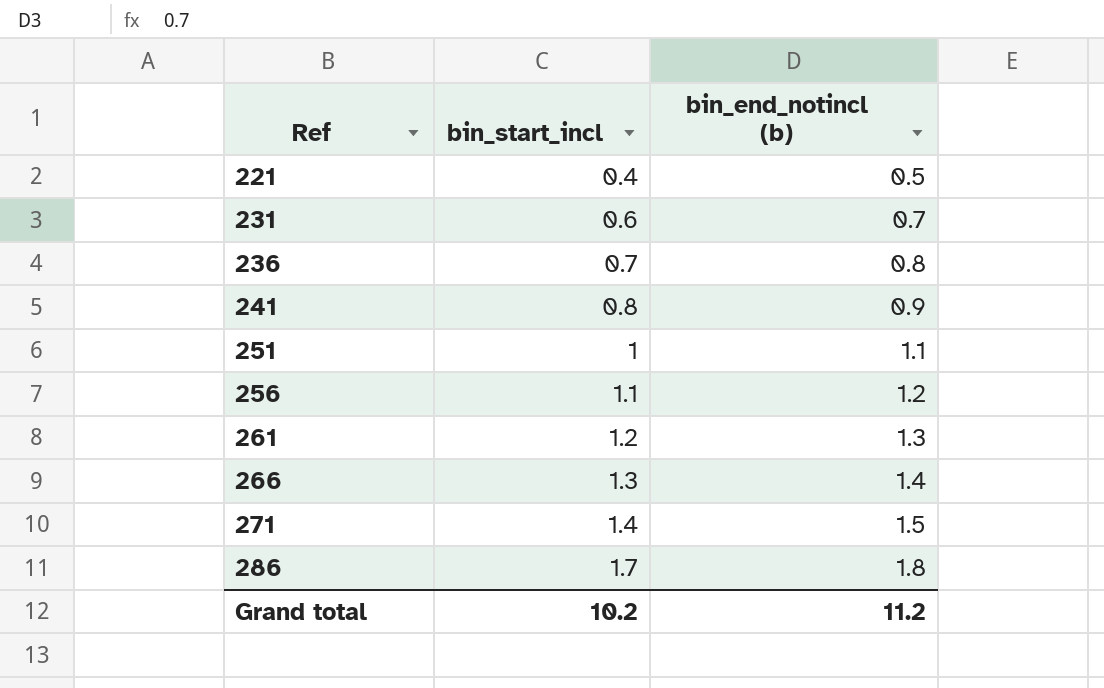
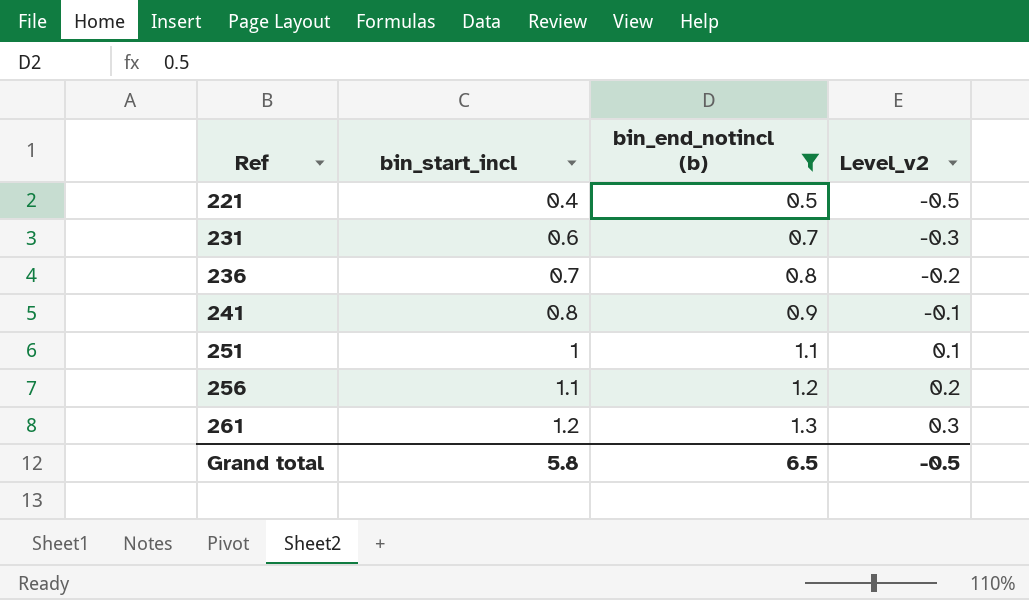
filter: none -> bin_end_notincl (b) <= 1.3
column Level_v2 | formula: none -> [bin_end_notincl (b)] - 1
Grand total | bin_start_incl: 10.2 -> 5.8
Grand total | bin_end_notincl (b): 11.2 -> 6.5

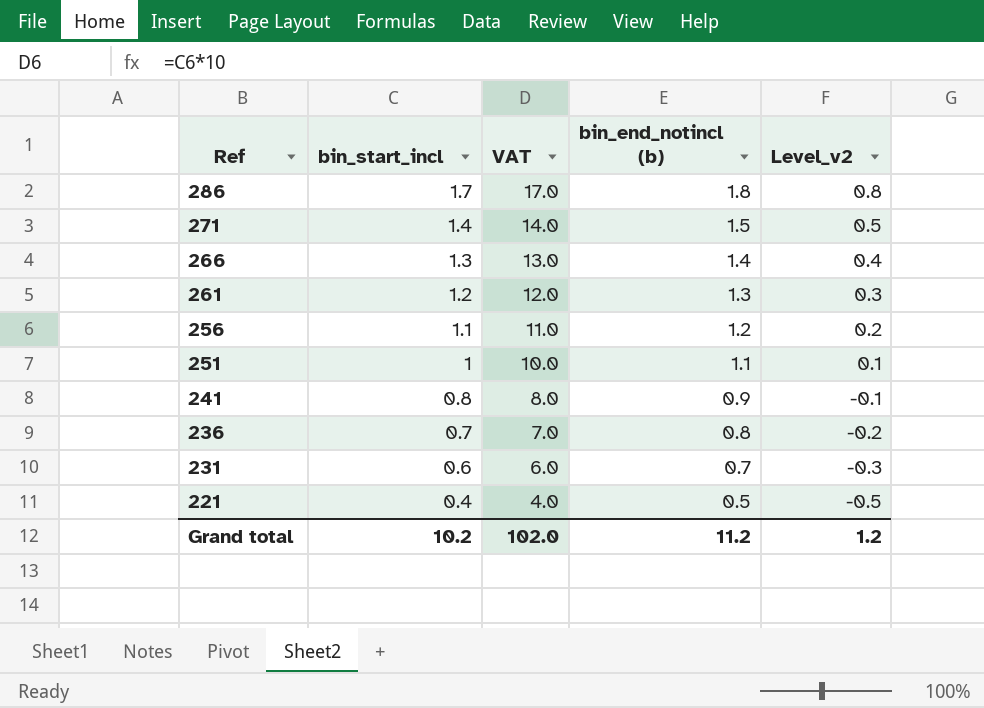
filter: bin_end_notincl (b) <= 1.3 -> none
row order: Ref ascending -> Ref descending
column VAT | formula: none -> [bin_start_incl] * 10
Grand total | bin_start_incl: 5.8 -> 10.2
Grand total | bin_end_notincl (b): 6.5 -> 11.2
Grand total | Level_v2: -0.5 -> 1.2

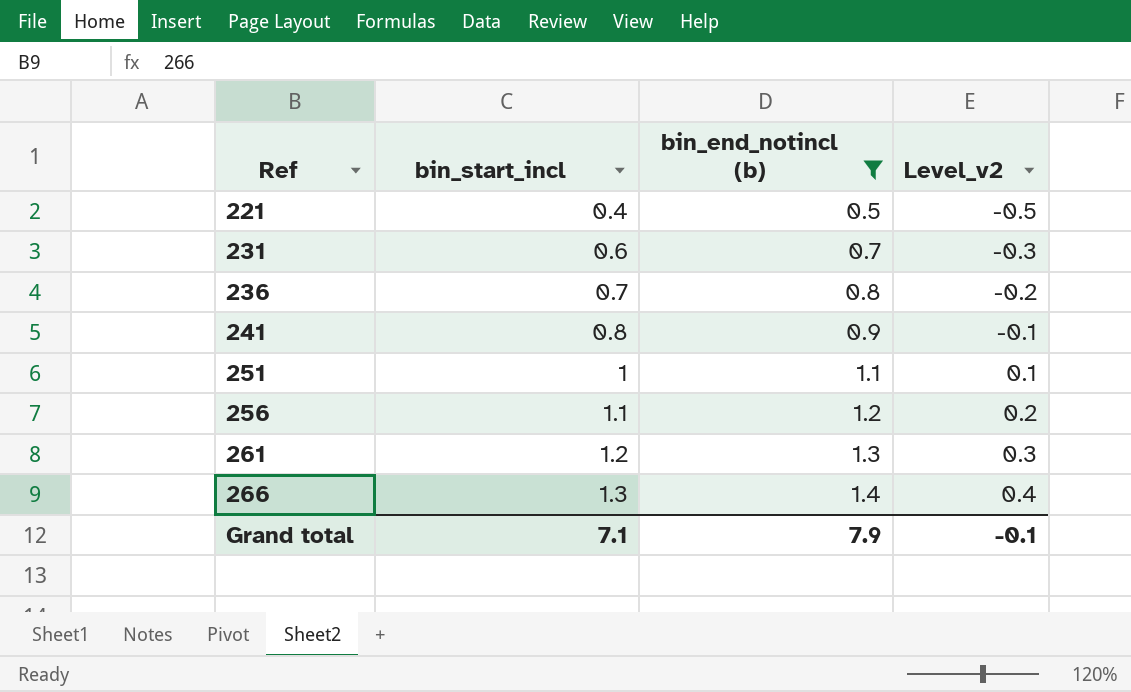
filter: none -> bin_end_notincl (b) <= 1.4
row order: Ref descending -> Ref ascending
column VAT | formula: [bin_start_incl] * 10 -> none
Grand total | bin_start_incl: 10.2 -> 7.1
Grand total | bin_end_notincl (b): 11.2 -> 7.9
Grand total | Level_v2: 1.2 -> -0.1

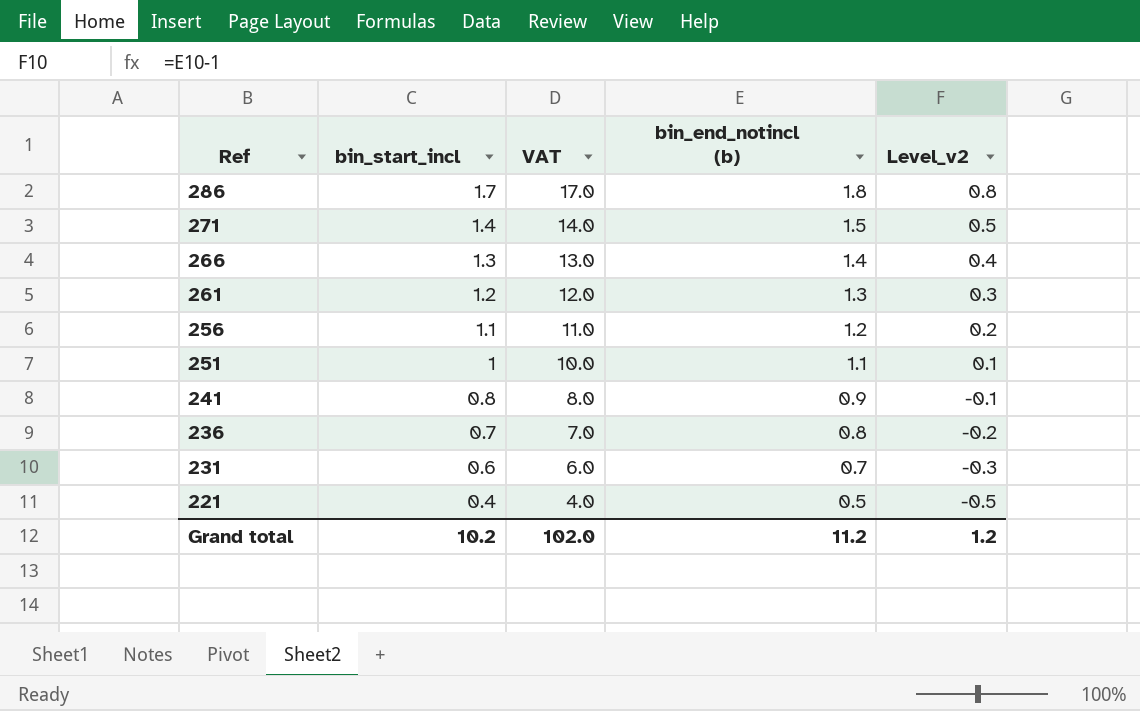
filter: bin_end_notincl (b) <= 1.4 -> none
row order: Ref ascending -> Ref descending
column VAT | formula: none -> [bin_start_incl] * 10
Grand total | bin_start_incl: 7.1 -> 10.2
Grand total | bin_end_notincl (b): 7.9 -> 11.2
Grand total | Level_v2: -0.1 -> 1.2

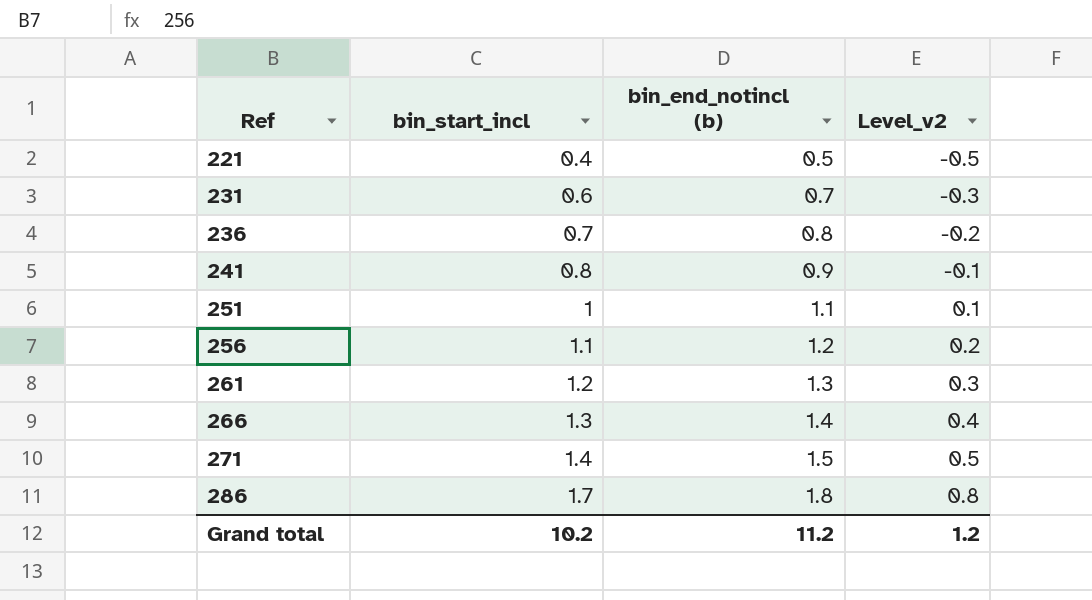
row order: Ref descending -> Ref ascending
column VAT | formula: [bin_start_incl] * 10 -> none

